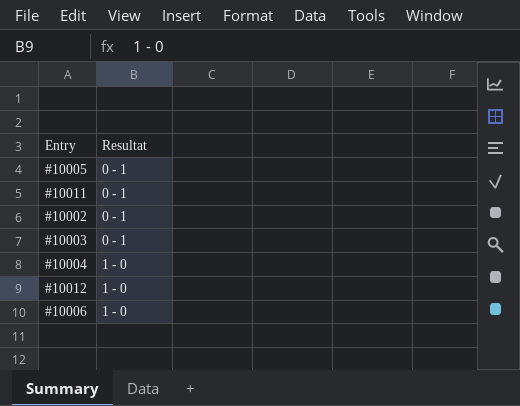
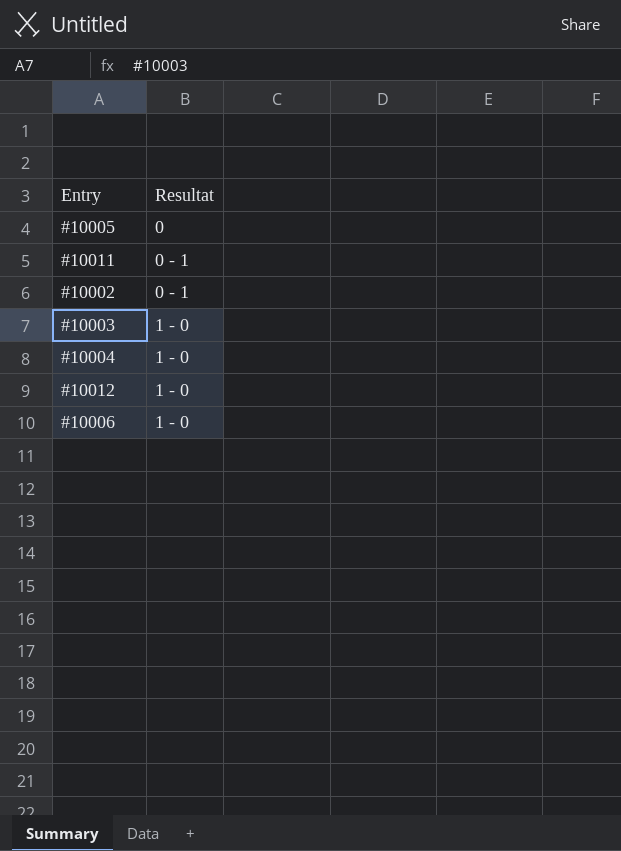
#10005 | Resultat: 0 - 1 -> 0
#10003 | Resultat: 0 - 1 -> 1 - 0

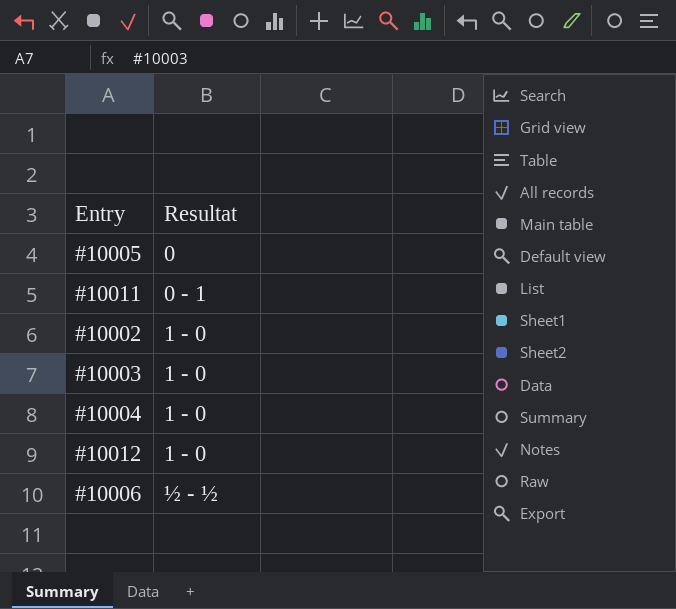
#10002 | Resultat: 0 - 1 -> 1 - 0
#10006 | Resultat: 1 - 0 -> ½ - ½

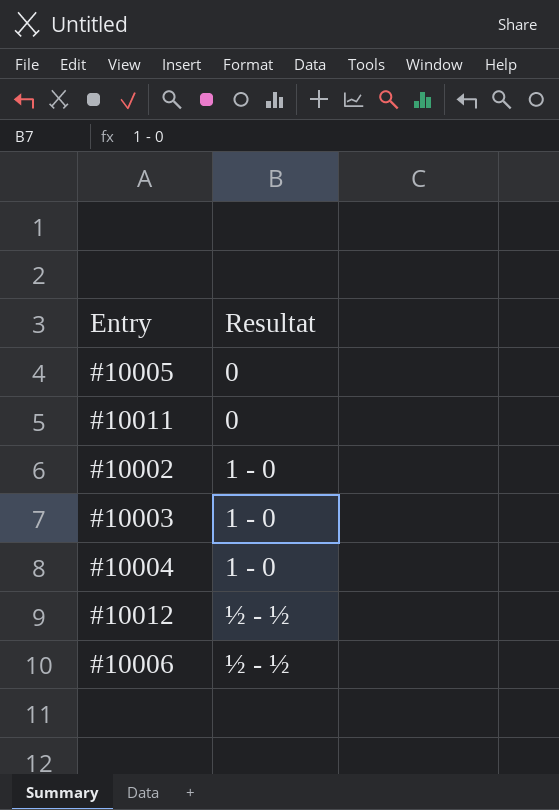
#10011 | Resultat: 0 - 1 -> 0
#10012 | Resultat: 1 - 0 -> ½ - ½

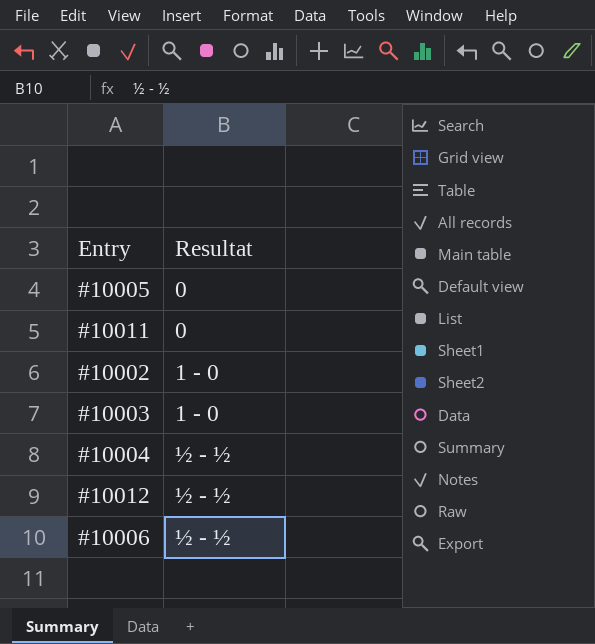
#10004 | Resultat: 1 - 0 -> ½ - ½

